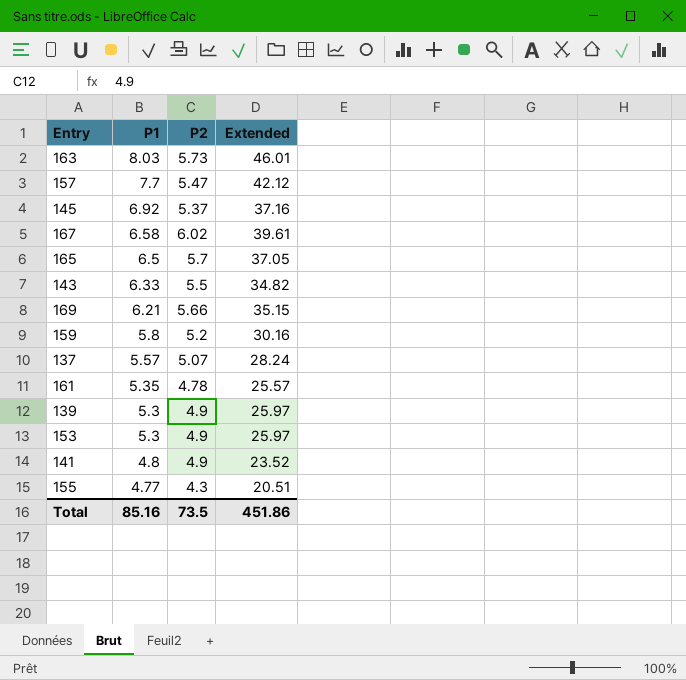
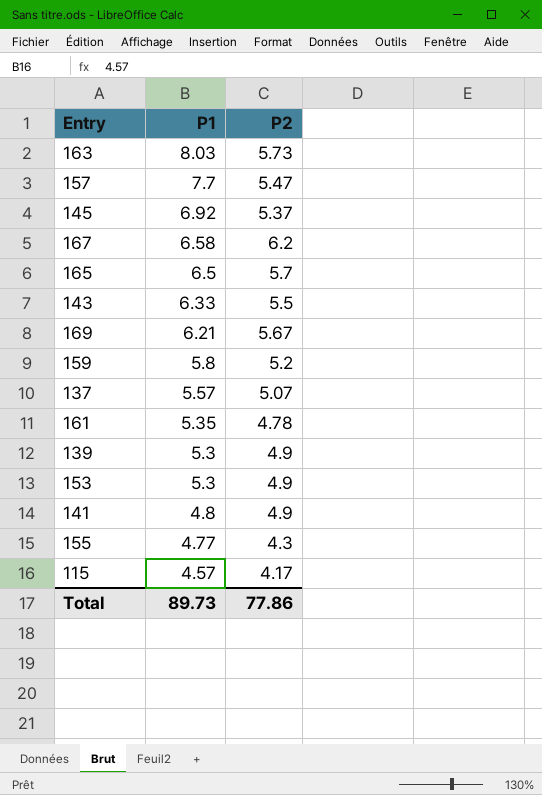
column Extended | formula: [P1] * [P2] -> none
167 | P2: 6.02 -> 6.2
169 | P2: 5.66 -> 5.67
row 115: none -> 4.57 | 4.17
Total | P1: 85.16 -> 89.73
Total | P2: 73.5 -> 77.86

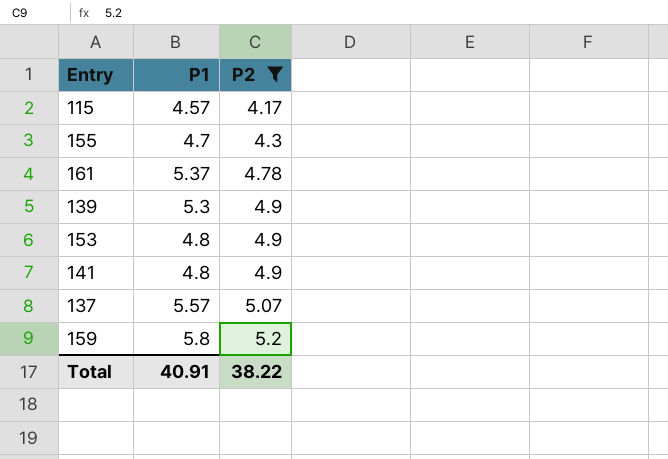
filter: none -> P2 <= 5.2
row order: P1 descending -> P2 ascending
155 | P1: 4.77 -> 4.7
161 | P1: 5.35 -> 5.37
153 | P1: 5.3 -> 4.8
Total | P1: 89.73 -> 40.91
Total | P2: 77.86 -> 38.22

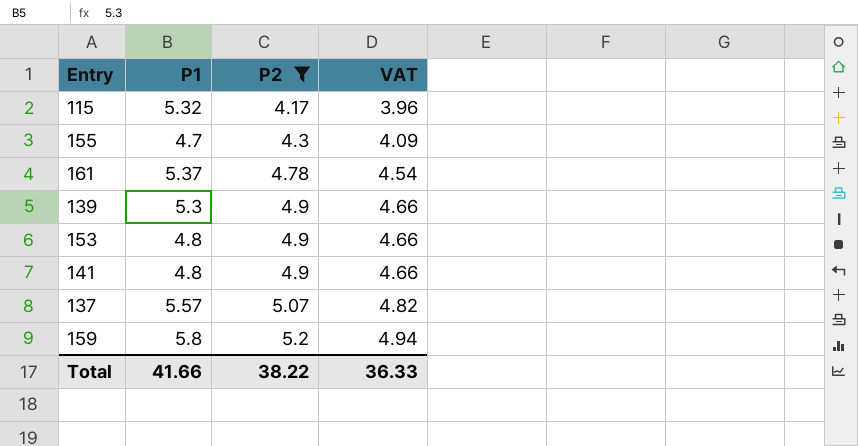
column VAT | formula: none -> [P2] * 0.95
115 | P1: 4.57 -> 5.32
Total | P1: 40.91 -> 41.66

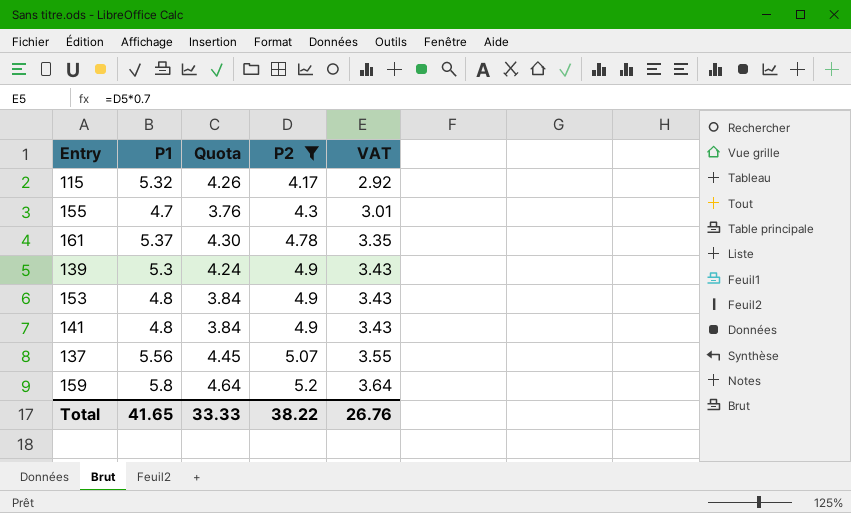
column Quota | formula: none -> [P1] * 0.8
column VAT | formula: [P2] * 0.95 -> [P2] * 0.7
137 | P1: 5.57 -> 5.56
Total | P1: 41.66 -> 41.65
Total | VAT: 36.33 -> 26.76

